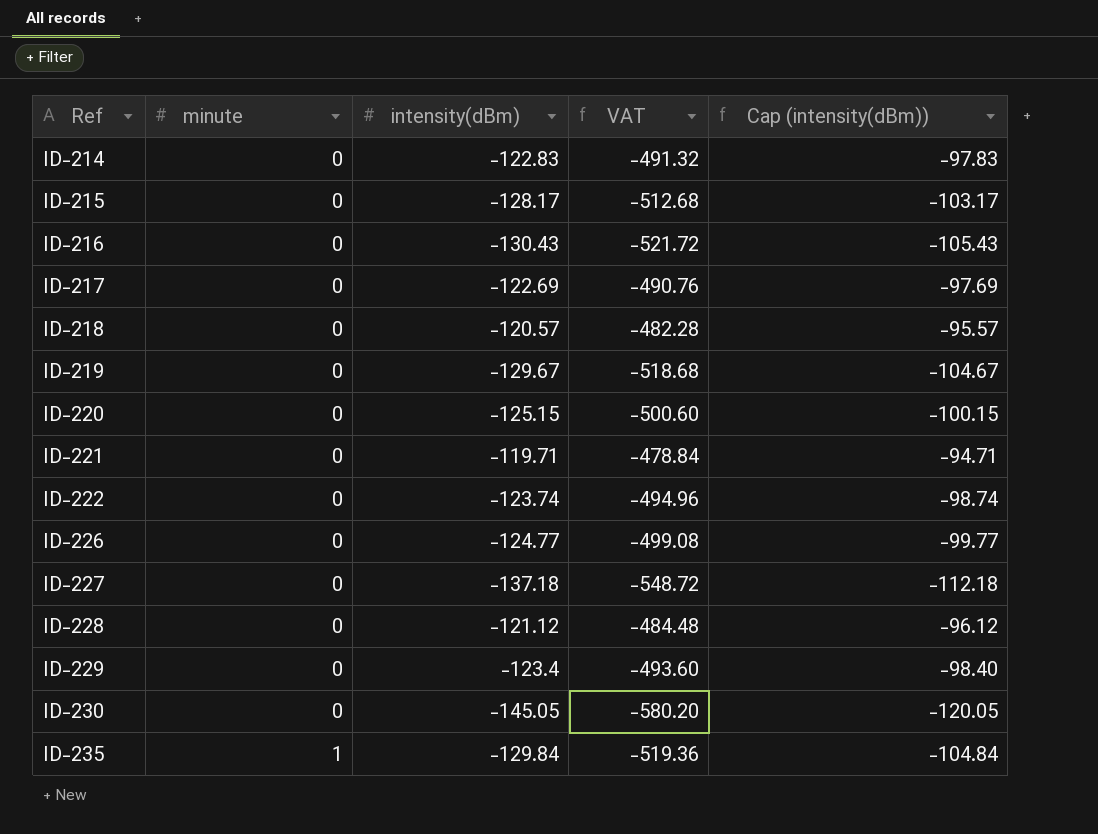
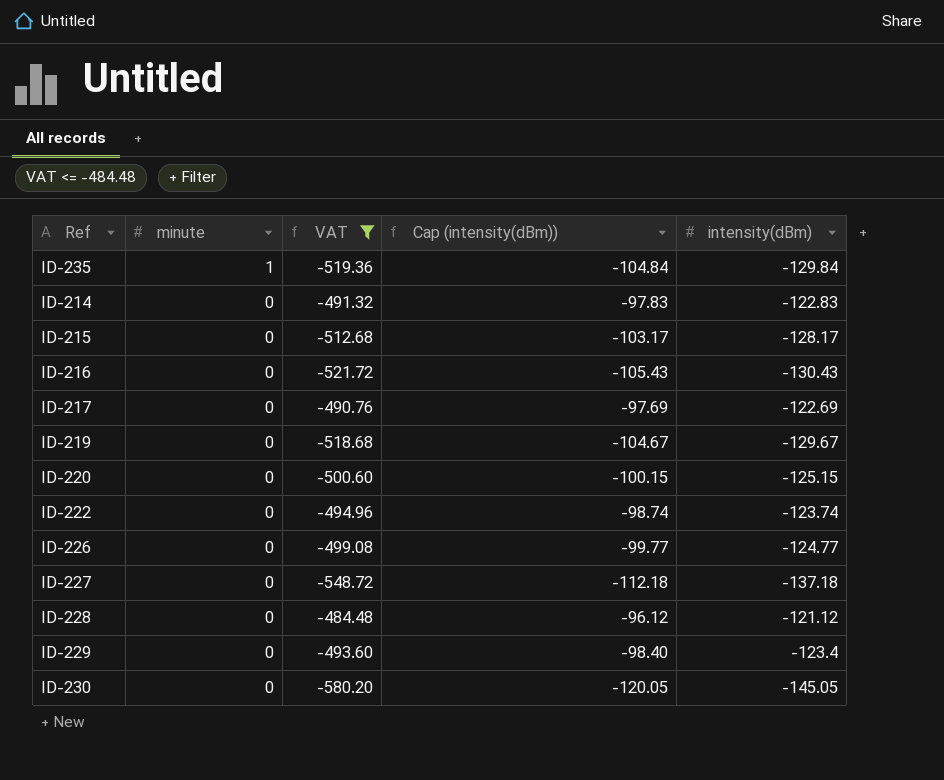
filter: none -> VAT <= -484.48
row order: Ref ascending -> minute descending
column intensity(dBm) | position: 3 -> 5

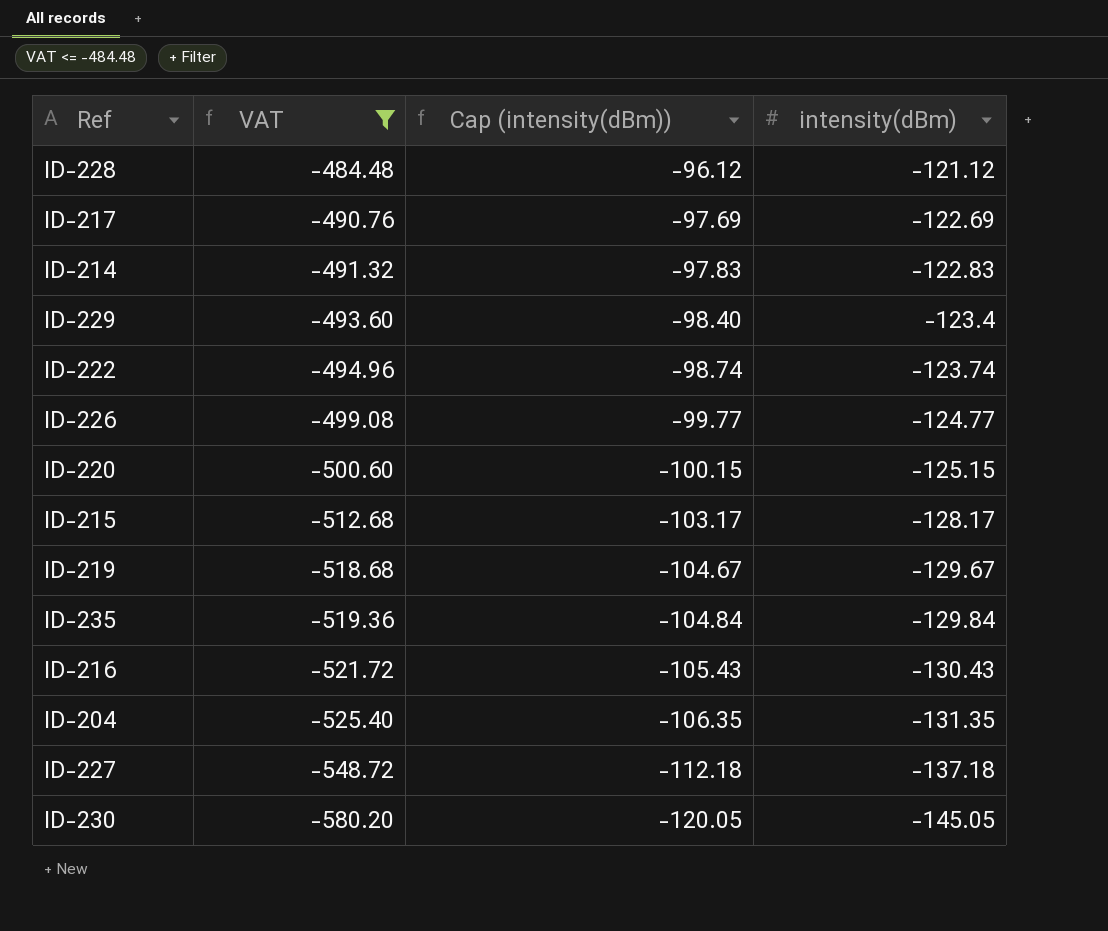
row order: minute descending -> VAT descending
column minute | position: 2 -> none
row ID-204: none -> -525.40 | -106.35 | -131.35

